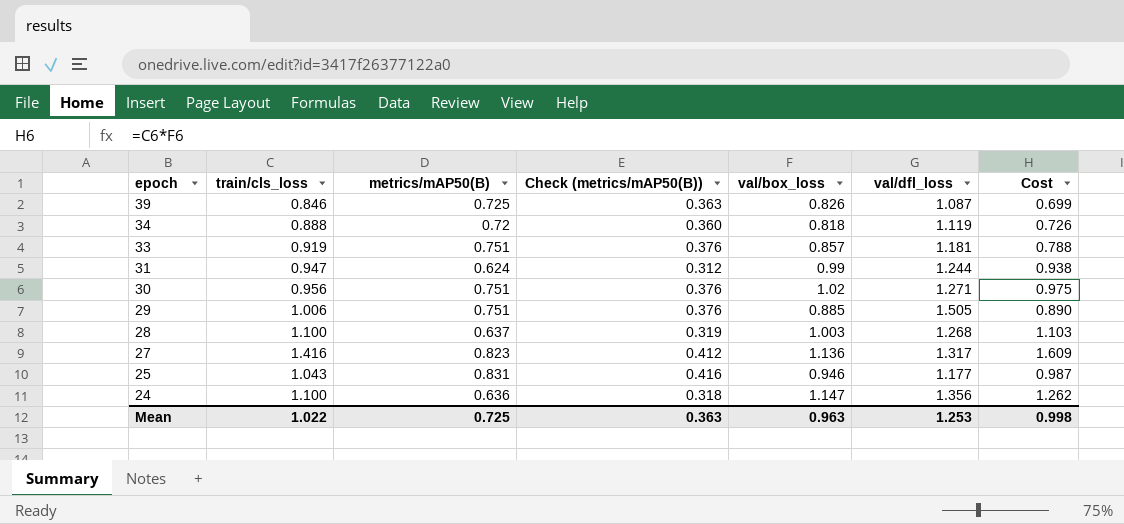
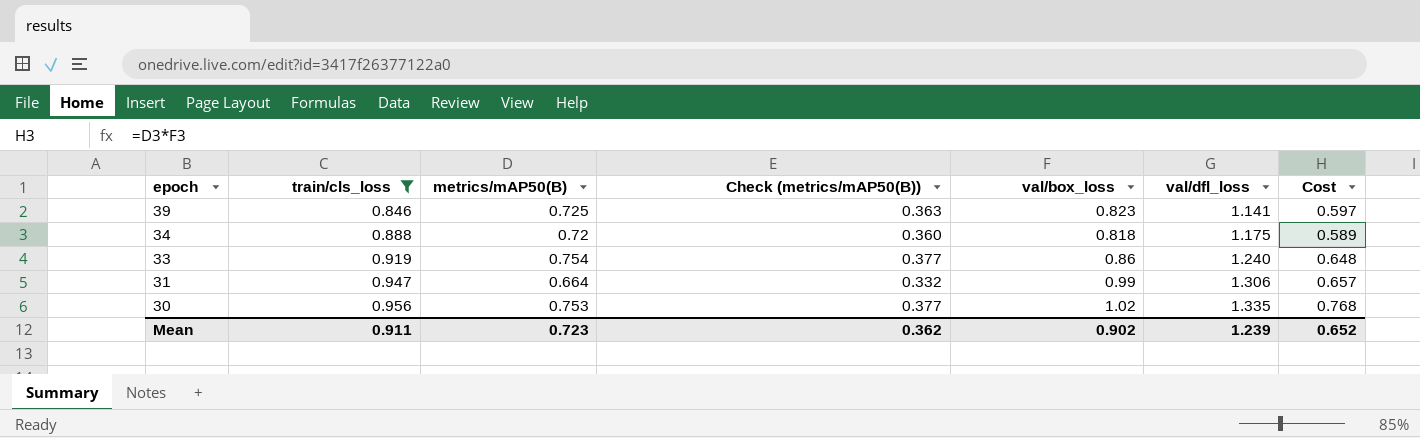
filter: none -> train/cls_loss <= 0.956
column Cost | formula: [train/cls_loss] * [val/box_loss] -> [metrics/mAP50(B)] * [val/box_loss]
39 | val/box_loss: 0.826 -> 0.823
39 | val/dfl_loss: 1.087 -> 1.141
34 | val/dfl_loss: 1.119 -> 1.175
33 | metrics/mAP50(B): 0.751 -> 0.754
33 | Check (metrics/mAP50(B)): 0.376 -> 0.377
33 | val/box_loss: 0.857 -> 0.86
33 | val/dfl_loss: 1.181 -> 1.240
31 | metrics/mAP50(B): 0.624 -> 0.664
31 | Check (metrics/mAP50(B)): 0.312 -> 0.332
31 | val/dfl_loss: 1.244 -> 1.306
30 | metrics/mAP50(B): 0.751 -> 0.753
30 | Check (metrics/mAP50(B)): 0.376 -> 0.377
30 | val/dfl_loss: 1.271 -> 1.335
Mean | train/cls_loss: 1.022 -> 0.911
Mean | metrics/mAP50(B): 0.725 -> 0.723
Mean | Check (metrics/mAP50(B)): 0.363 -> 0.362
Mean | val/box_loss: 0.963 -> 0.902
Mean | val/dfl_loss: 1.253 -> 1.239
Mean | Cost: 0.998 -> 0.652

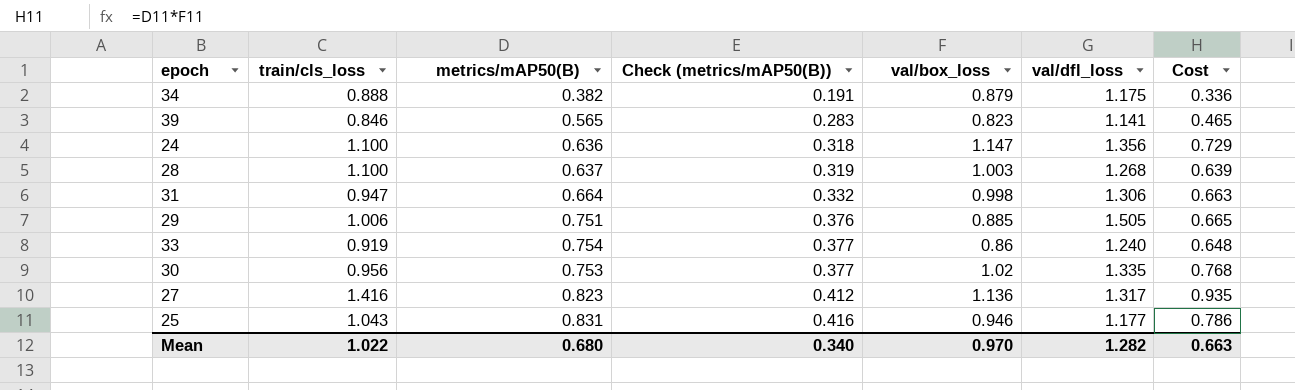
filter: train/cls_loss <= 0.956 -> none
row order: epoch descending -> Check (metrics/mAP50(B)) ascending
34 | metrics/mAP50(B): 0.72 -> 0.382
34 | Check (metrics/mAP50(B)): 0.360 -> 0.191
34 | val/box_loss: 0.818 -> 0.879
34 | Cost: 0.589 -> 0.336
39 | metrics/mAP50(B): 0.725 -> 0.565
39 | Check (metrics/mAP50(B)): 0.363 -> 0.283
39 | Cost: 0.597 -> 0.465
31 | val/box_loss: 0.99 -> 0.998
31 | Cost: 0.657 -> 0.663
Mean | train/cls_loss: 0.911 -> 1.022
Mean | metrics/mAP50(B): 0.723 -> 0.680
Mean | Check (metrics/mAP50(B)): 0.362 -> 0.340
Mean | val/box_loss: 0.902 -> 0.970
Mean | val/dfl_loss: 1.239 -> 1.282
Mean | Cost: 0.652 -> 0.663

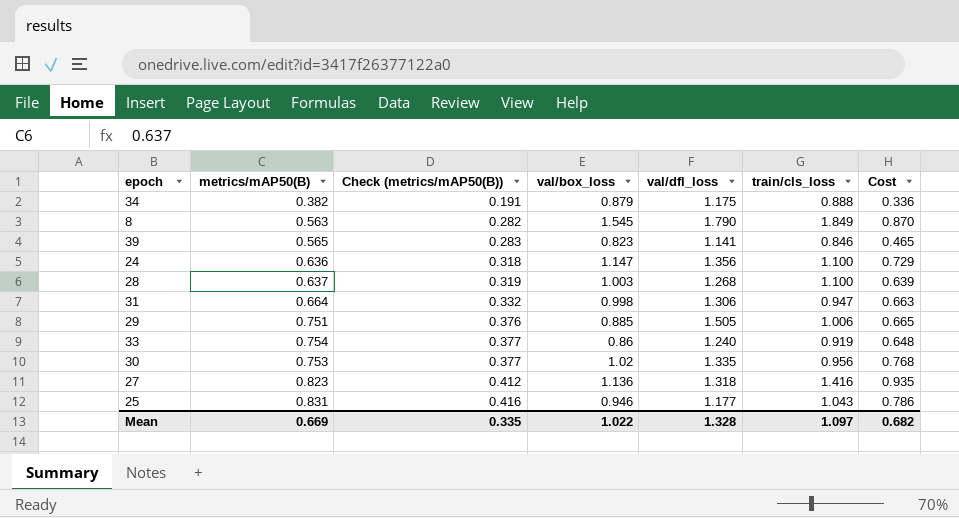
column train/cls_loss | position: 2 -> 6
row 8: none -> 0.563 | 0.282 | 1.545 | 1.790 | 1.849 | 0.870
27 | val/dfl_loss: 1.317 -> 1.318
Mean | metrics/mAP50(B): 0.680 -> 0.669
Mean | Check (metrics/mAP50(B)): 0.340 -> 0.335
Mean | val/box_loss: 0.970 -> 1.022
Mean | val/dfl_loss: 1.282 -> 1.328
Mean | train/cls_loss: 1.022 -> 1.097
Mean | Cost: 0.663 -> 0.682

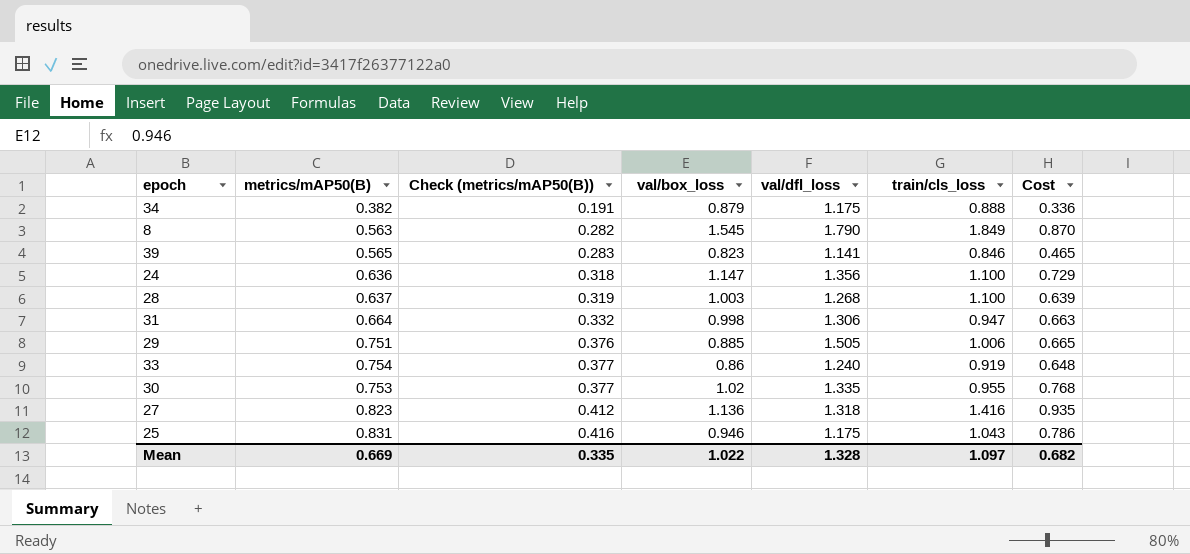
30 | train/cls_loss: 0.956 -> 0.955
25 | val/dfl_loss: 1.177 -> 1.175

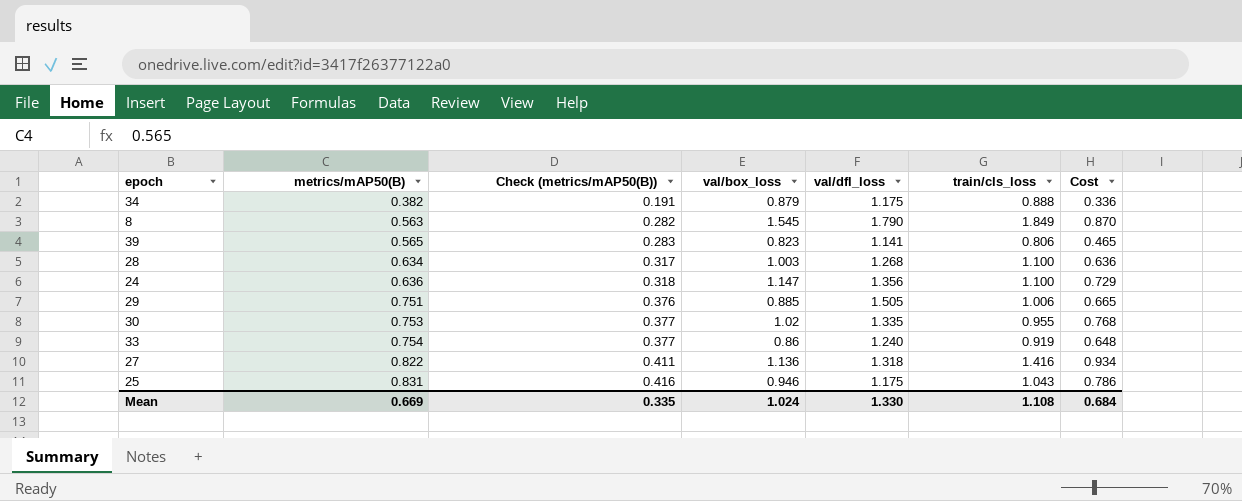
row order: Check (metrics/mAP50(B)) ascending -> metrics/mAP50(B) ascending
row 31: 0.664 | 0.332 | 0.998 | 1.306 | 0.947 | 0.663 -> none
39 | train/cls_loss: 0.846 -> 0.806
28 | metrics/mAP50(B): 0.637 -> 0.634
28 | Check (metrics/mAP50(B)): 0.319 -> 0.317
28 | Cost: 0.639 -> 0.636
27 | metrics/mAP50(B): 0.823 -> 0.822
27 | Check (metrics/mAP50(B)): 0.412 -> 0.411
27 | Cost: 0.935 -> 0.934
Mean | val/box_loss: 1.022 -> 1.024
Mean | val/dfl_loss: 1.328 -> 1.330
Mean | train/cls_loss: 1.097 -> 1.108
Mean | Cost: 0.682 -> 0.684

